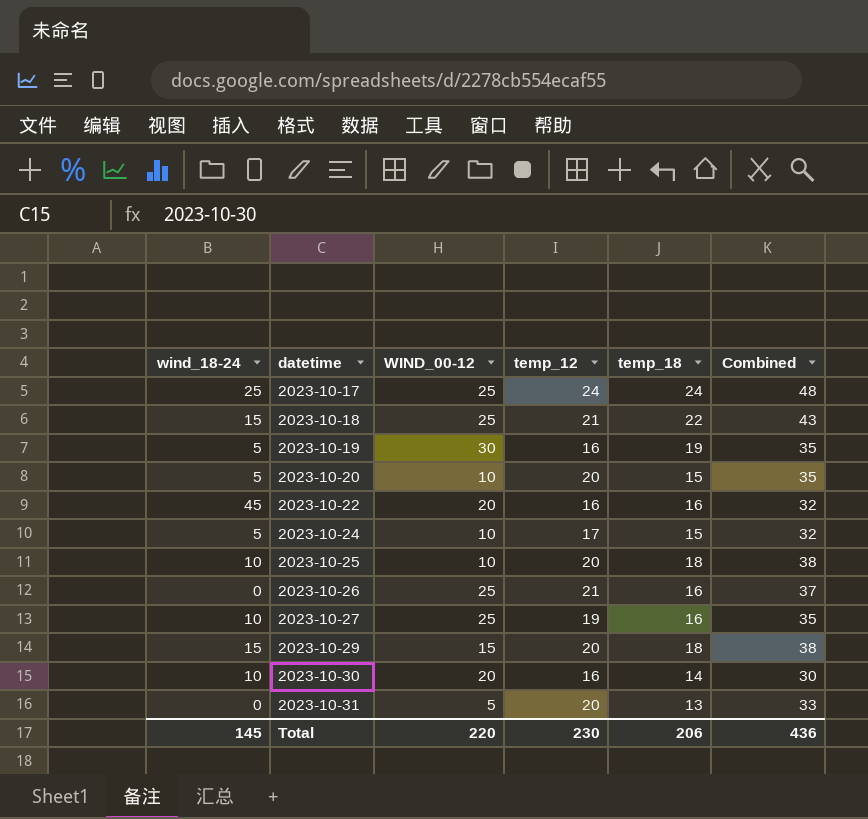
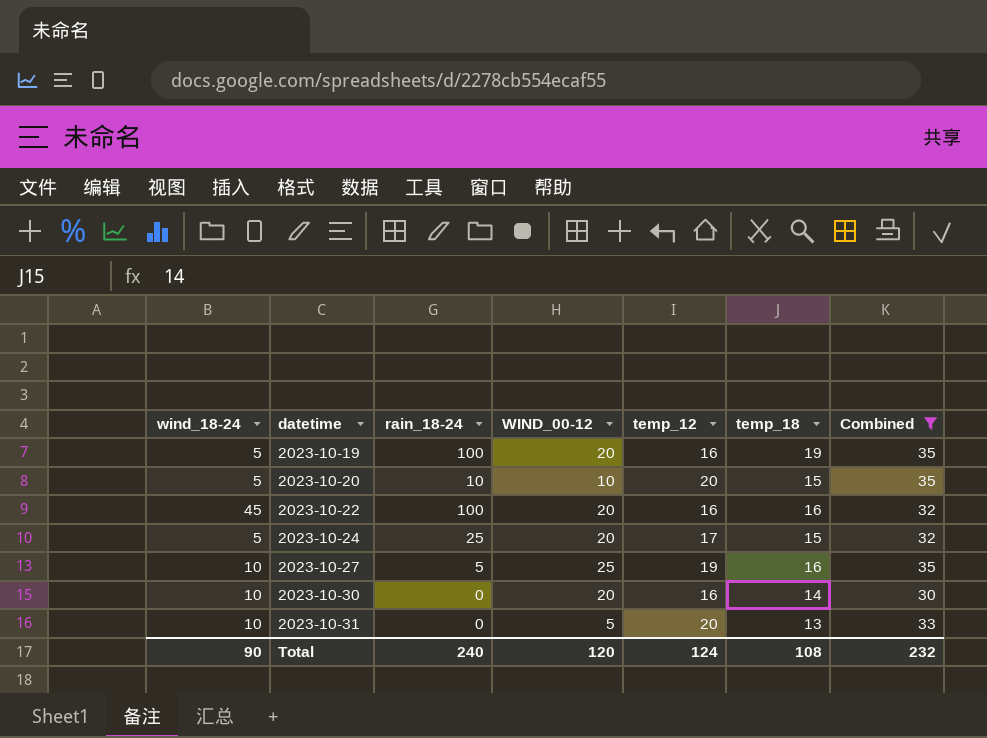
filter: none -> Combined <= 35
column rain_18-24 | position: none -> 3
2023-10-19 | WIND_00-12: 30 -> 20
2023-10-24 | WIND_00-12: 10 -> 20
2023-10-31 | wind_18-24: 0 -> 10
Total | wind_18-24: 145 -> 90
Total | WIND_00-12: 220 -> 120
Total | temp_12: 230 -> 124
Total | temp_18: 206 -> 108
Total | Combined: 436 -> 232

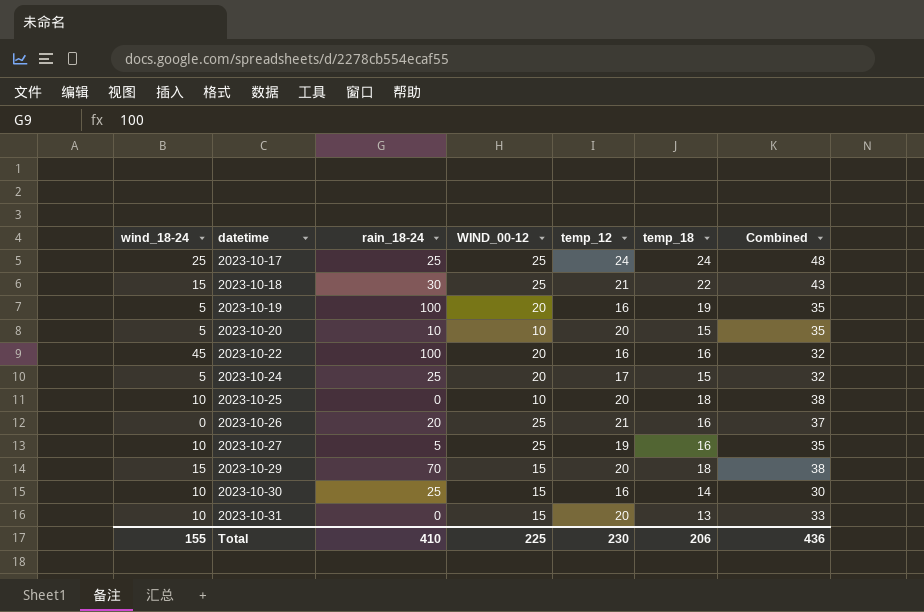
filter: Combined <= 35 -> none
2023-10-30 | rain_18-24: 0 -> 25
2023-10-30 | WIND_00-12: 20 -> 15
2023-10-31 | WIND_00-12: 5 -> 15
Total | wind_18-24: 90 -> 155
Total | rain_18-24: 240 -> 410
Total | WIND_00-12: 120 -> 225
Total | temp_12: 124 -> 230
Total | temp_18: 108 -> 206
Total | Combined: 232 -> 436

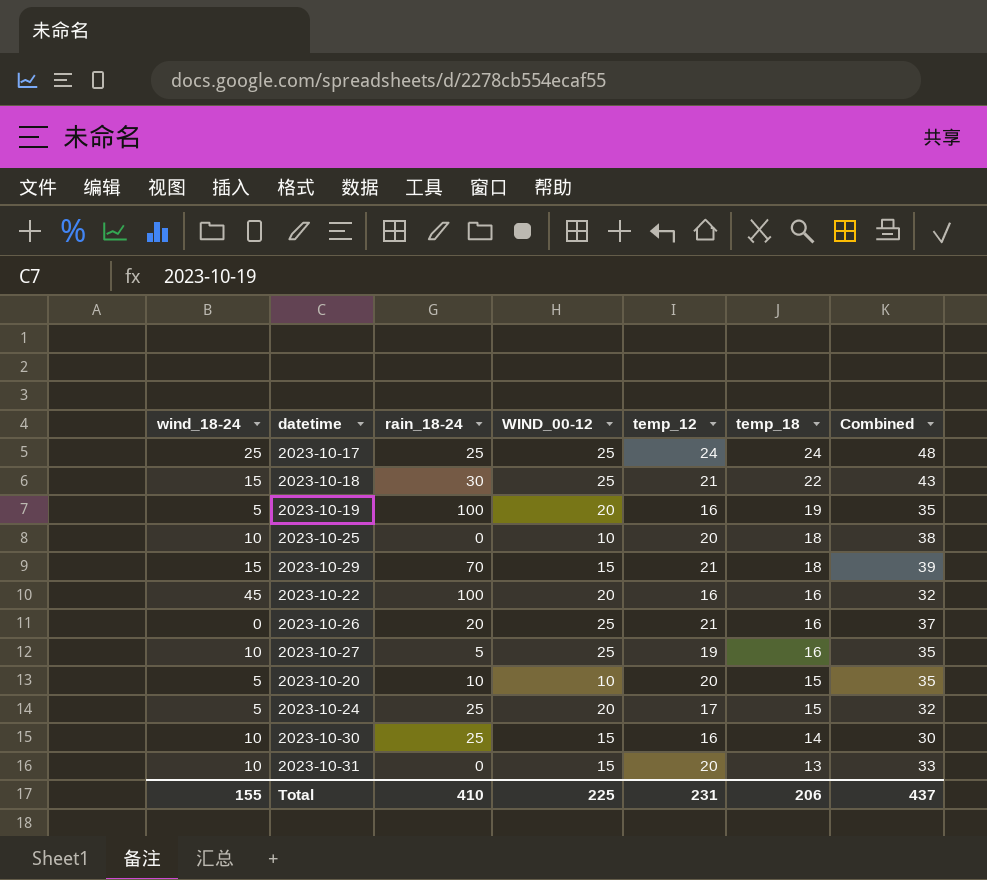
row order: datetime ascending -> temp_18 descending
2023-10-29 | temp_12: 20 -> 21
2023-10-29 | Combined: 38 -> 39
Total | temp_12: 230 -> 231
Total | Combined: 436 -> 437

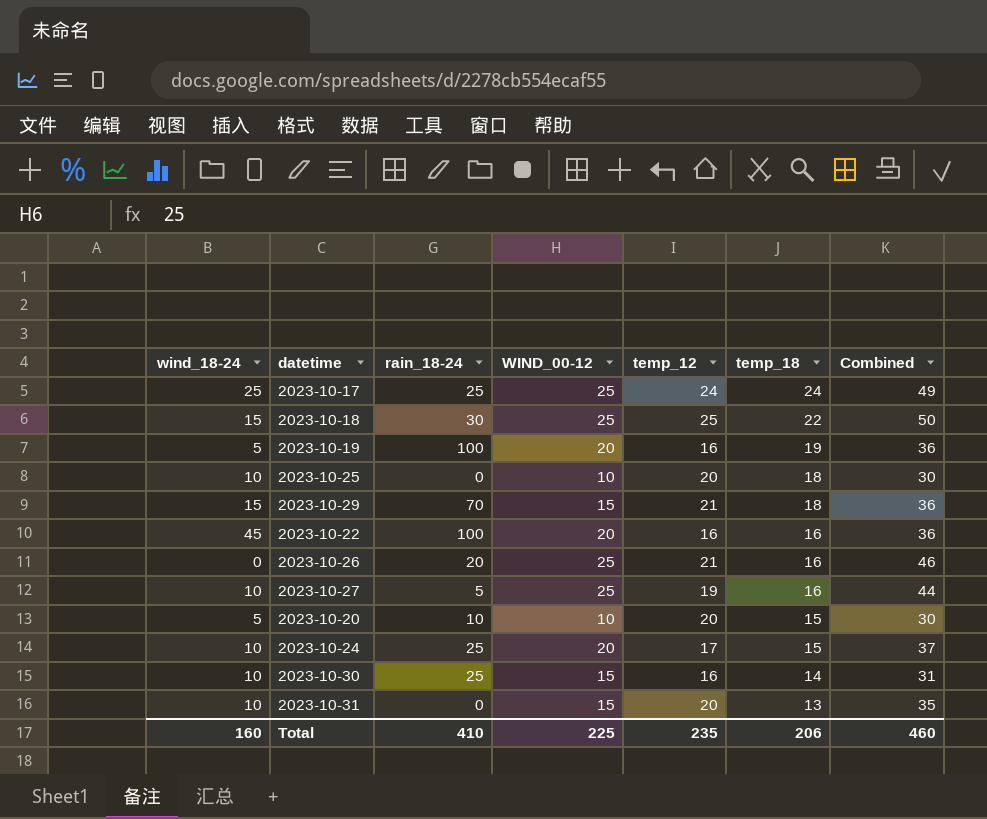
column Combined | formula: [temp_12] + [temp_18] -> [WIND_00-12] + [temp_12]
2023-10-18 | temp_12: 21 -> 25
2023-10-24 | wind_18-24: 5 -> 10
Total | wind_18-24: 155 -> 160
Total | temp_12: 231 -> 235
Total | Combined: 437 -> 460

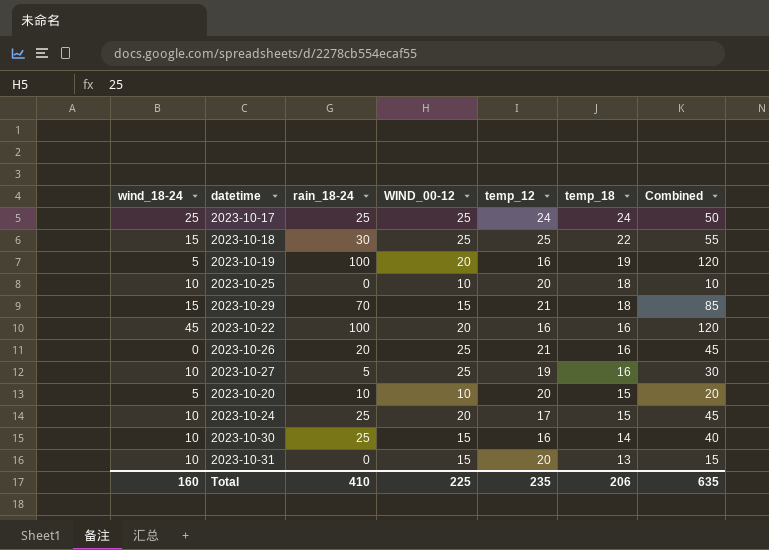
column Combined | formula: [WIND_00-12] + [temp_12] -> [rain_18-24] + [WIND_00-12]
Total | Combined: 460 -> 635

